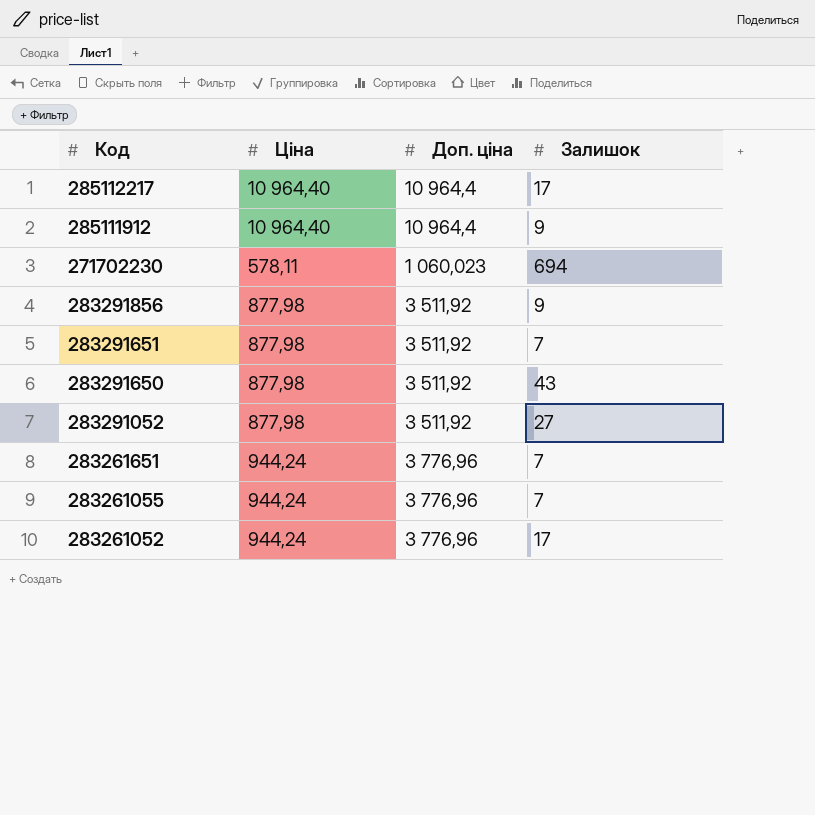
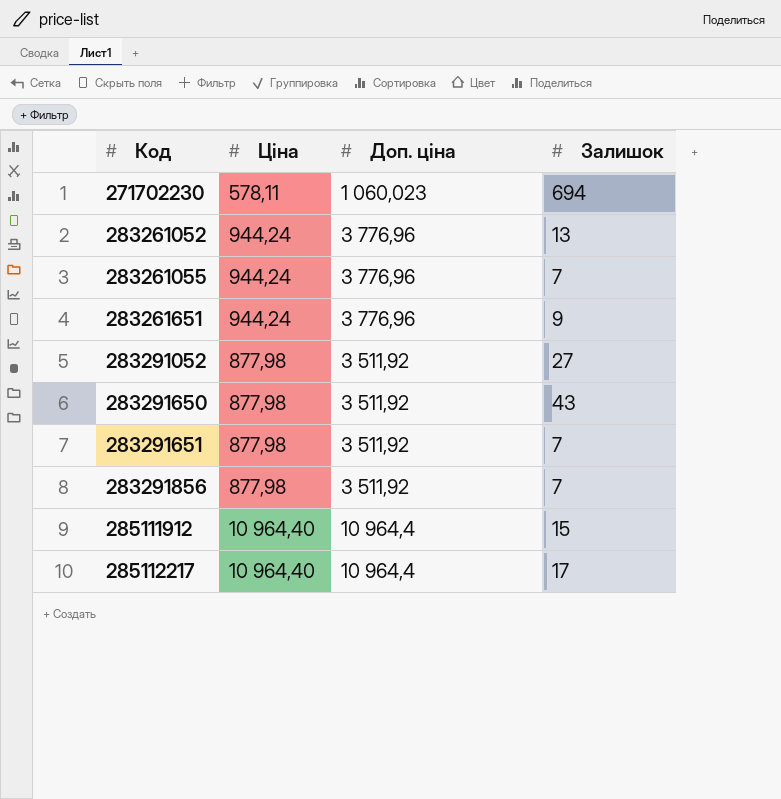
row order: none -> Код ascending
283261052 | Залишок: 17 -> 13
283261651 | Залишок: 7 -> 9
283291856 | Залишок: 9 -> 7
285111912 | Залишок: 9 -> 15

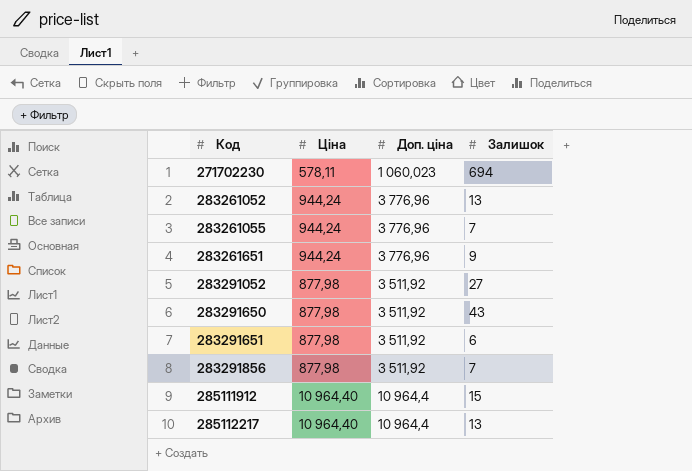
283291651 | Залишок: 7 -> 6
285112217 | Залишок: 17 -> 13

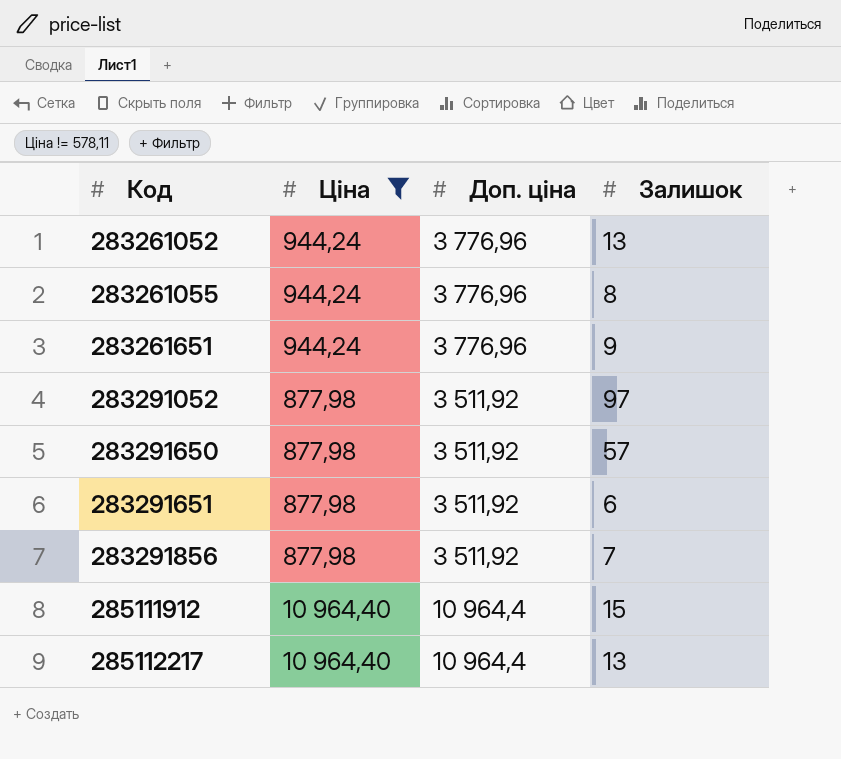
filter: none -> Ціна != 578,11
283261055 | Залишок: 7 -> 8
283291052 | Залишок: 27 -> 97
283291650 | Залишок: 43 -> 57

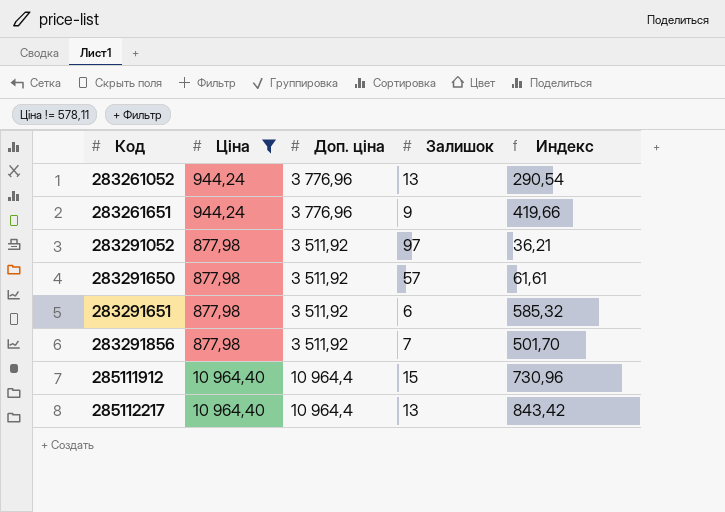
column Индекс | formula: none -> [Доп. ціна] / [Залишок]
row 283261055: 944,24 | 3 776,96 | 8 -> none

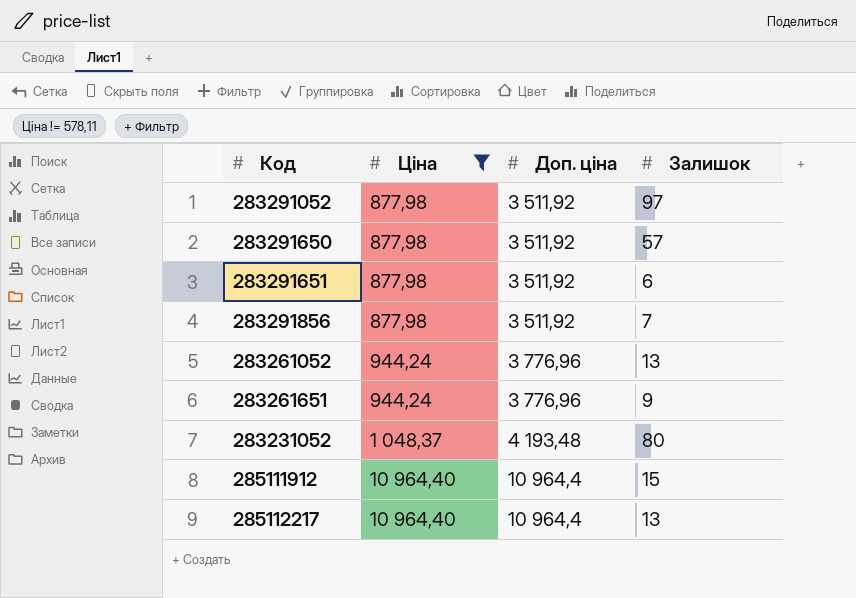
row order: Код ascending -> Ціна ascending
column Индекс | formula: [Доп. ціна] / [Залишок] -> none
row 283231052: none -> 1 048,37 | 4 193,48 | 80

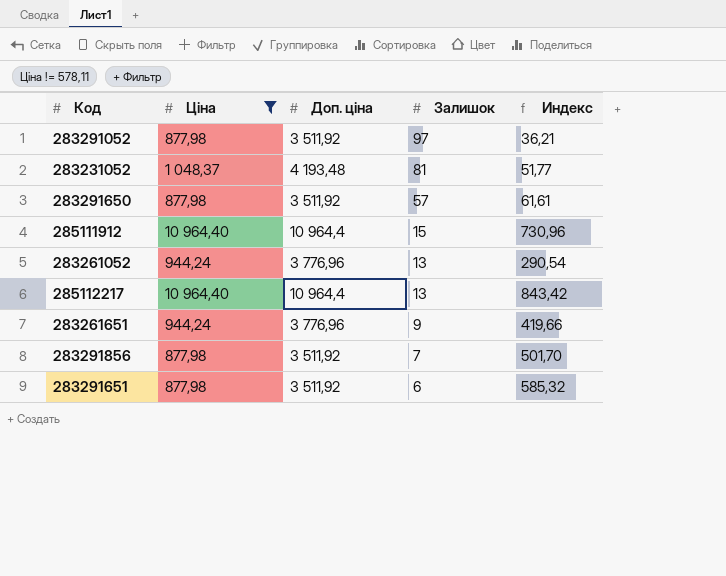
row order: Ціна ascending -> Залишок descending
column Индекс | formula: none -> [Доп. ціна] / [Залишок]
283231052 | Залишок: 80 -> 81

